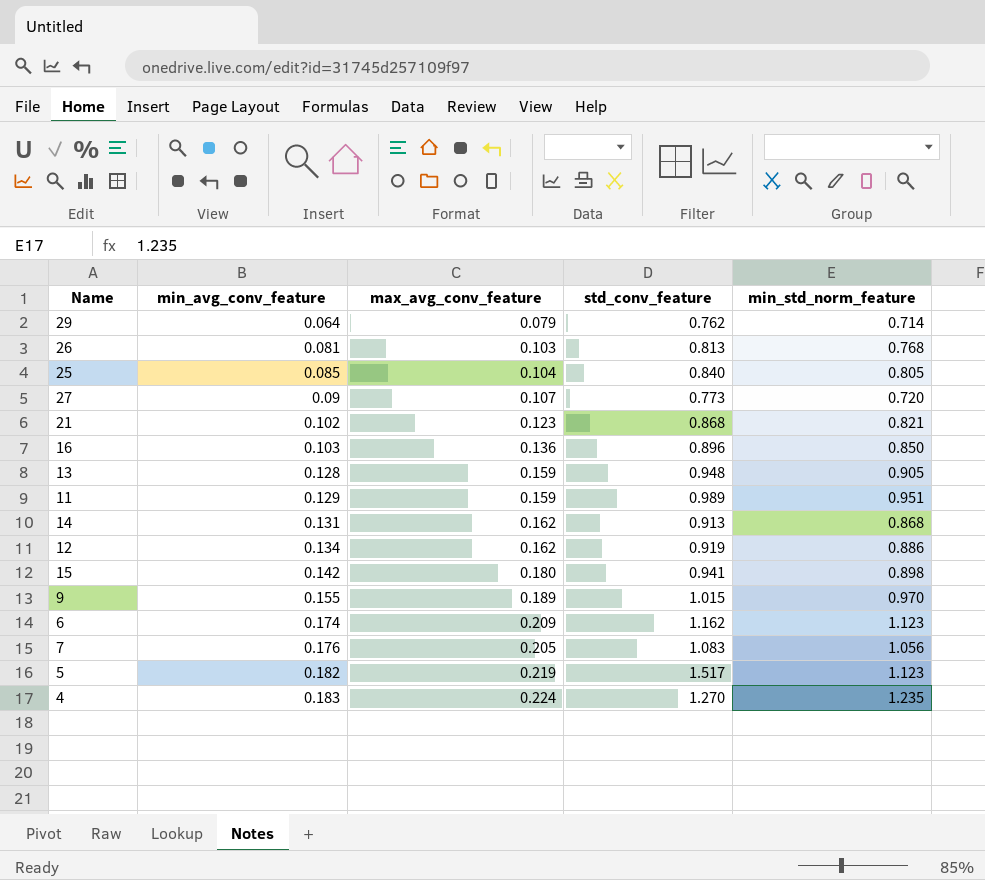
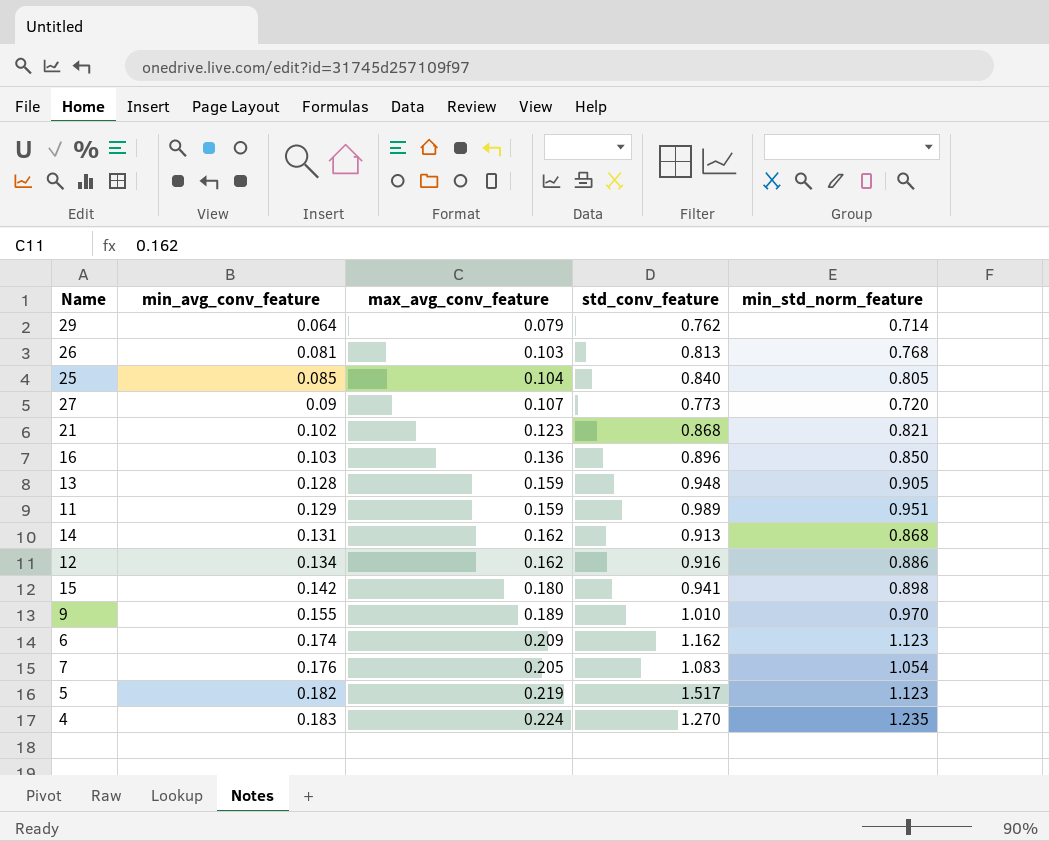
12 | std_conv_feature: 0.919 -> 0.916
9 | std_conv_feature: 1.015 -> 1.010
7 | min_std_norm_feature: 1.056 -> 1.054

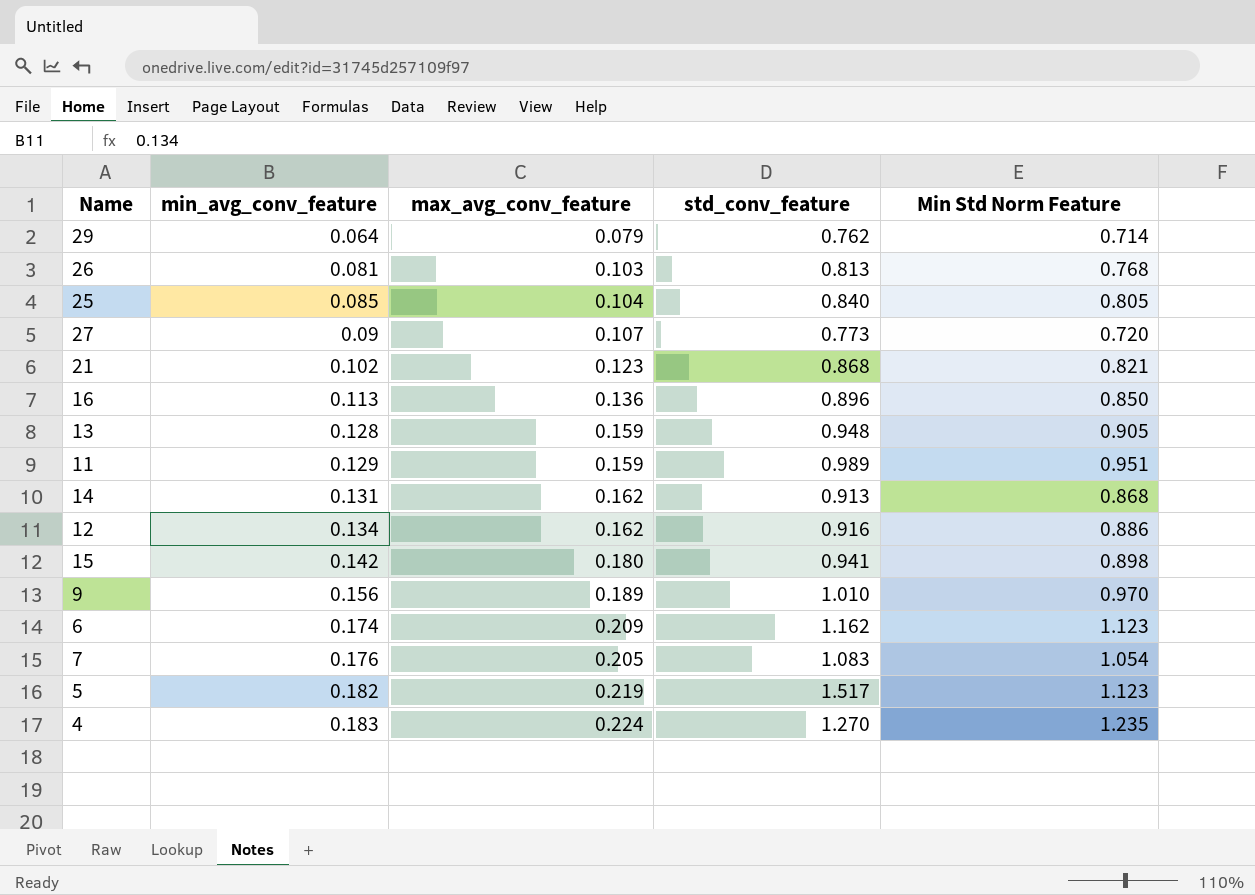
column name: min_std_norm_feature -> Min Std Norm Feature
16 | min_avg_conv_feature: 0.103 -> 0.113
9 | min_avg_conv_feature: 0.155 -> 0.156

